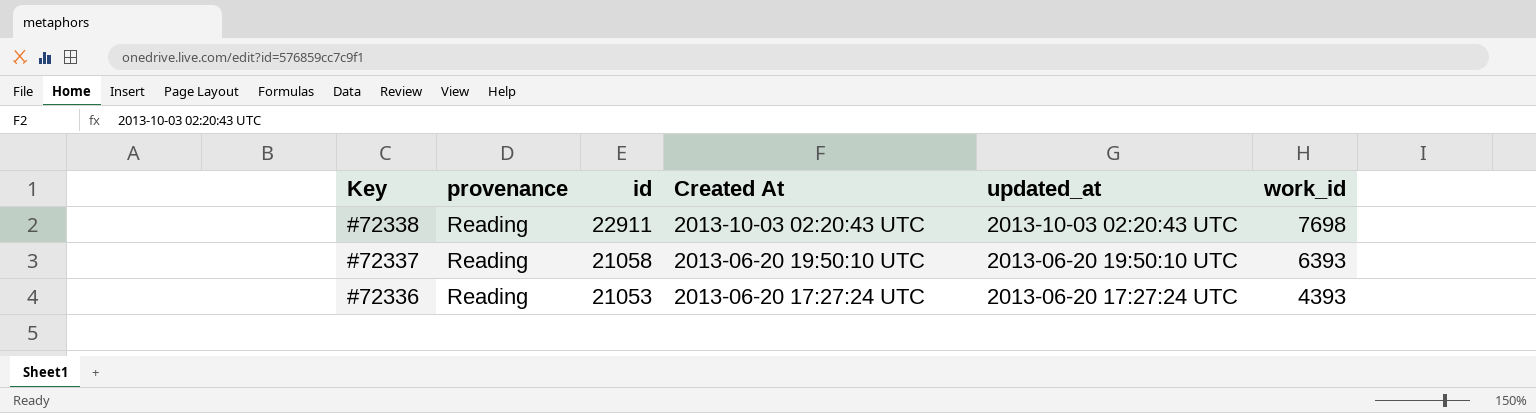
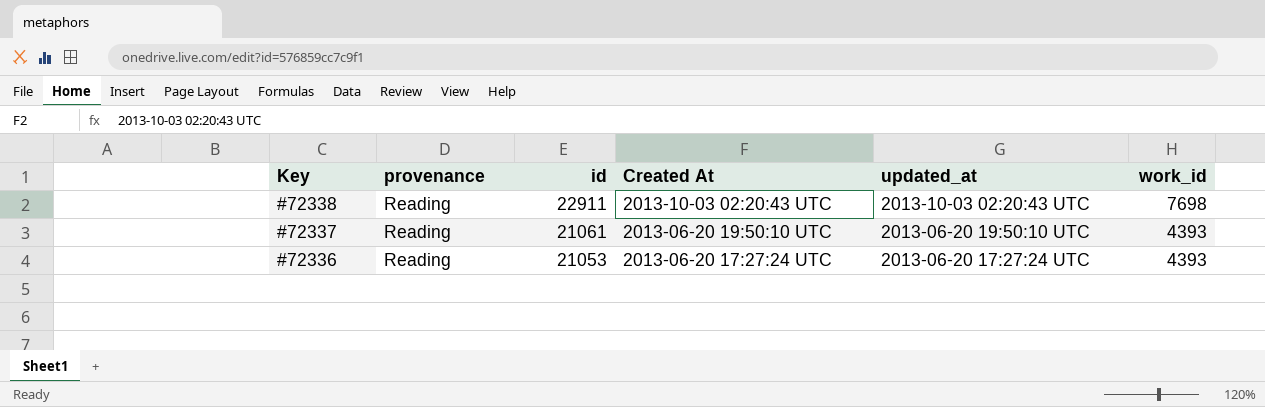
#72337 | id: 21058 -> 21061
#72337 | work_id: 6393 -> 4393

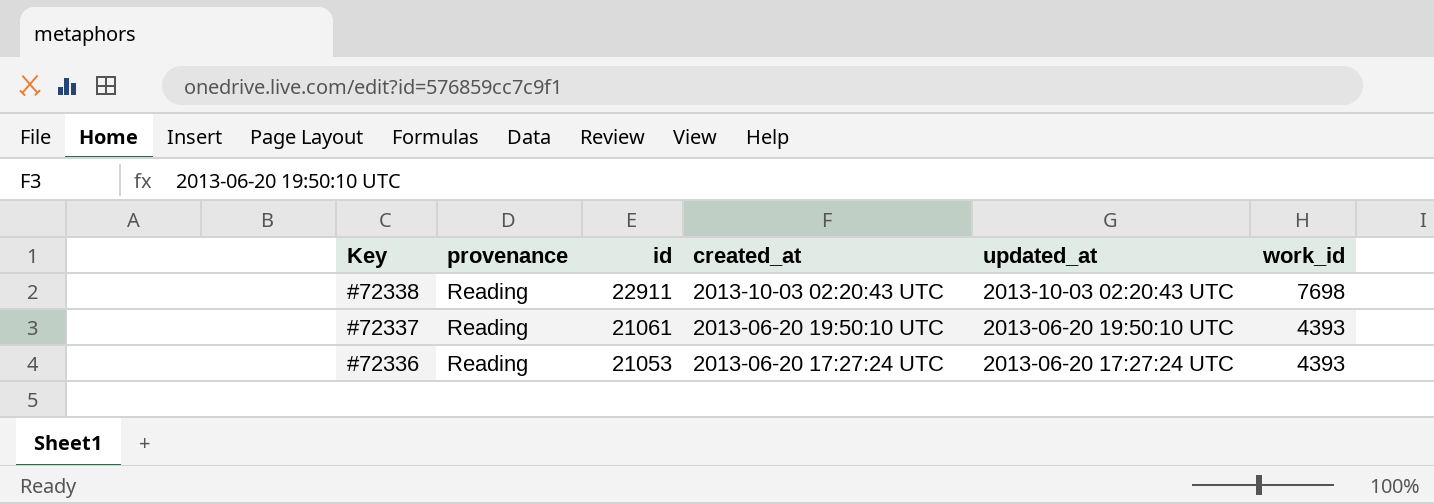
column name: Created At -> created_at

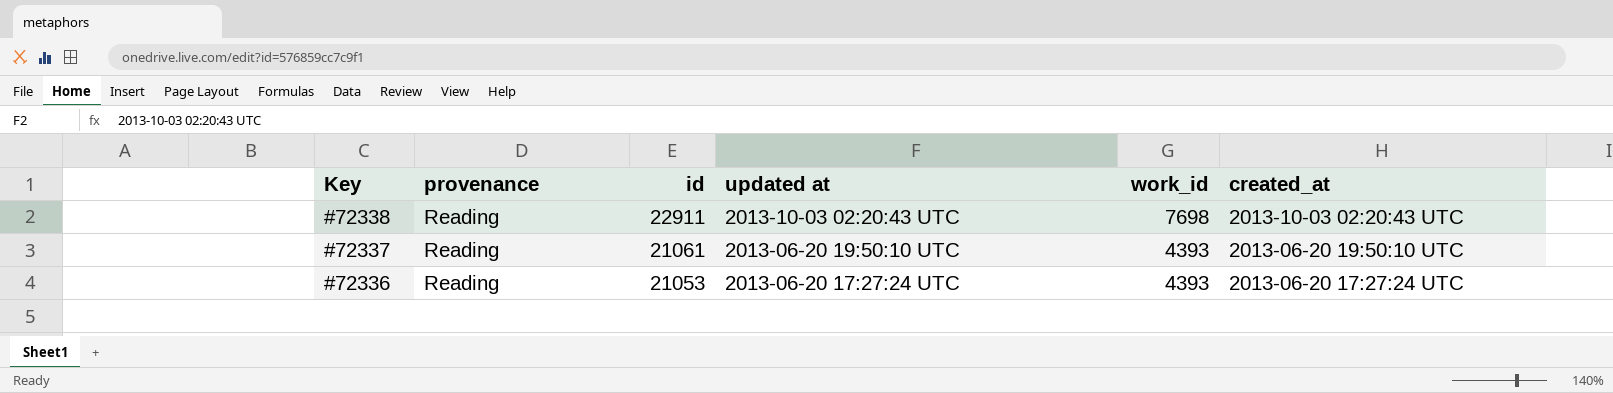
column name: updated_at -> updated at
column created_at | position: 4 -> 6

